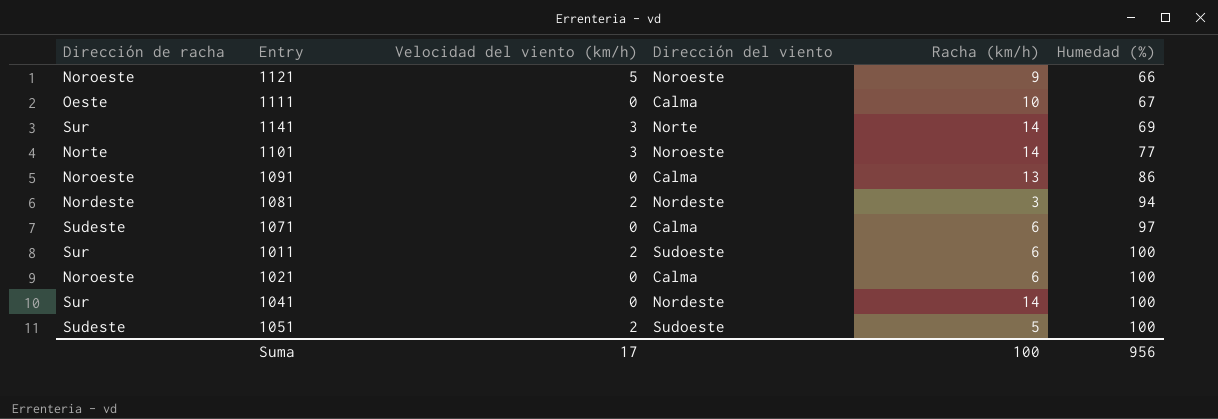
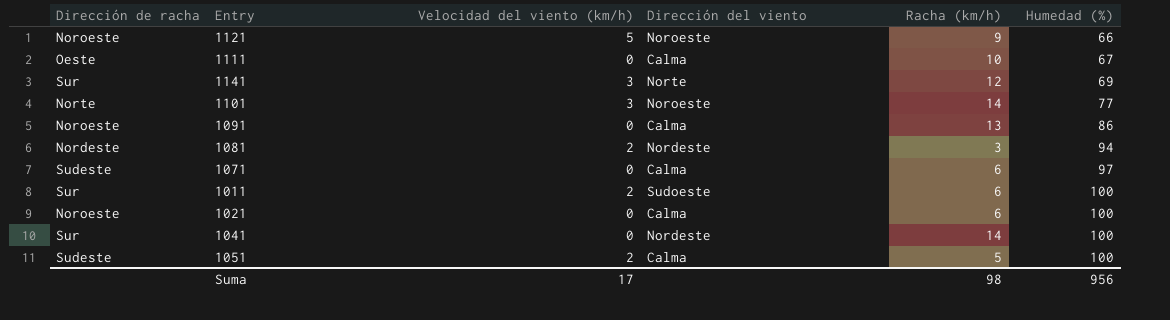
1141 | Racha (km/h): 14 -> 12
1051 | Dirección del viento: Sudoeste -> Calma
Suma | Racha (km/h): 100 -> 98

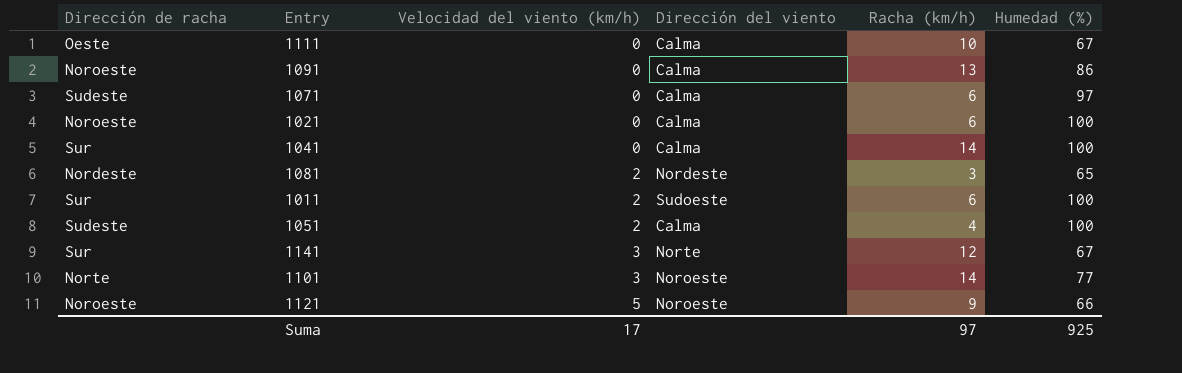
row order: Humedad (%) ascending -> Velocidad del viento (km/h) ascending
1041 | Dirección del viento: Nordeste -> Calma
1081 | Humedad (%): 94 -> 65
1051 | Racha (km/h): 5 -> 4
1141 | Humedad (%): 69 -> 67
Suma | Racha (km/h): 98 -> 97
Suma | Humedad (%): 956 -> 925

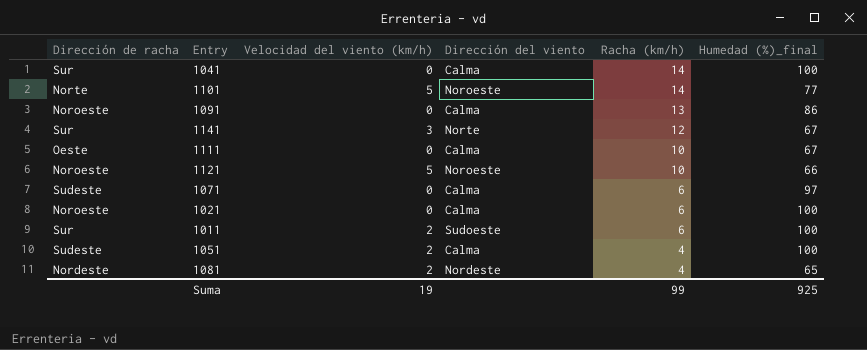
row order: Velocidad del viento (km/h) ascending -> Racha (km/h) descending
column name: Humedad (%) -> Humedad (%)_final
1101 | Velocidad del viento (km/h): 3 -> 5
1121 | Racha (km/h): 9 -> 10
1081 | Racha (km/h): 3 -> 4
Suma | Velocidad del viento (km/h): 17 -> 19
Suma | Racha (km/h): 97 -> 99

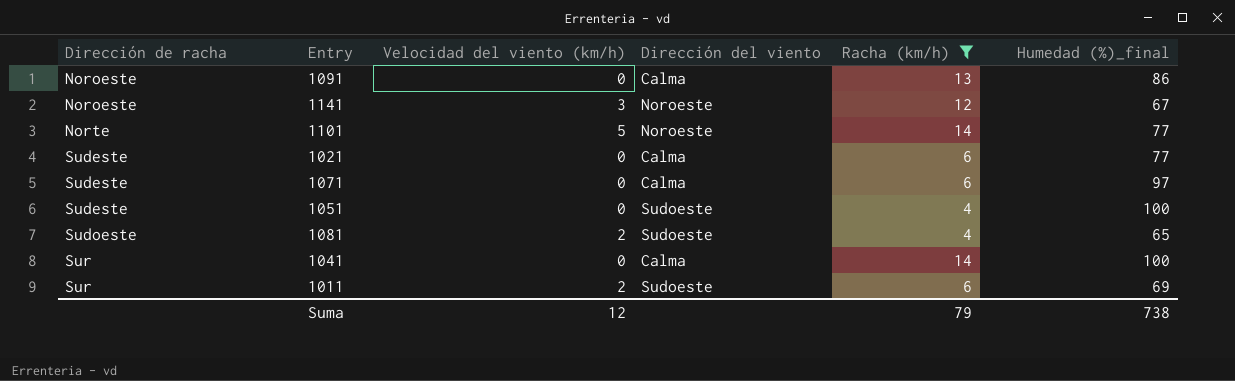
filter: none -> Racha (km/h) != 10
row order: Racha (km/h) descending -> Dirección de racha ascending
1141 | Dirección de racha: Sur -> Noroeste
1141 | Dirección del viento: Norte -> Noroeste
1021 | Dirección de racha: Noroeste -> Sudeste
1021 | Humedad (%)_final: 100 -> 77
1051 | Velocidad del viento (km/h): 2 -> 0
1051 | Dirección del viento: Calma -> Sudoeste
1081 | Dirección de racha: Nordeste -> Sudoeste
1081 | Dirección del viento: Nordeste -> Sudoeste
1011 | Humedad (%)_final: 100 -> 69
Suma | Velocidad del viento (km/h): 19 -> 12
Suma | Racha (km/h): 99 -> 79
Suma | Humedad (%)_final: 925 -> 738

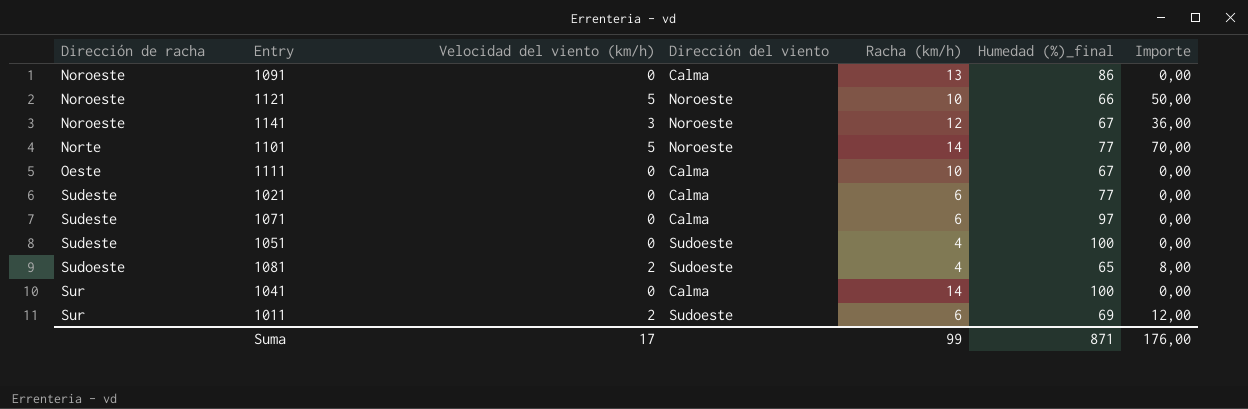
filter: Racha (km/h) != 10 -> none
column Importe | formula: none -> [Velocidad del viento (km/h)] * [Racha (km/h)]
Suma | Velocidad del viento (km/h): 12 -> 17
Suma | Racha (km/h): 79 -> 99
Suma | Humedad (%)_final: 738 -> 871

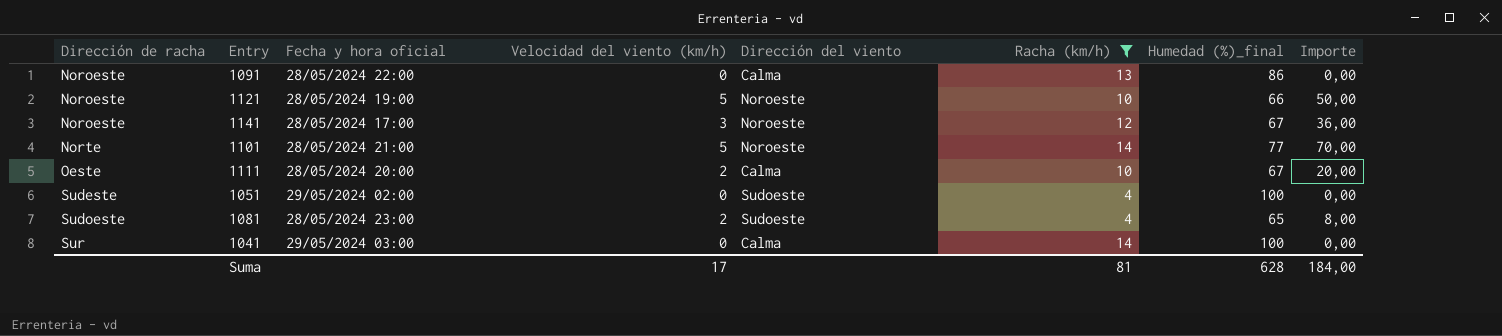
filter: none -> Racha (km/h) != 6
column Fecha y hora oficial | position: none -> 3
1111 | Velocidad del viento (km/h): 0 -> 2
1111 | Importe: 0,00 -> 20,00
Suma | Racha (km/h): 99 -> 81
Suma | Humedad (%)_final: 871 -> 628
Suma | Importe: 176,00 -> 184,00

